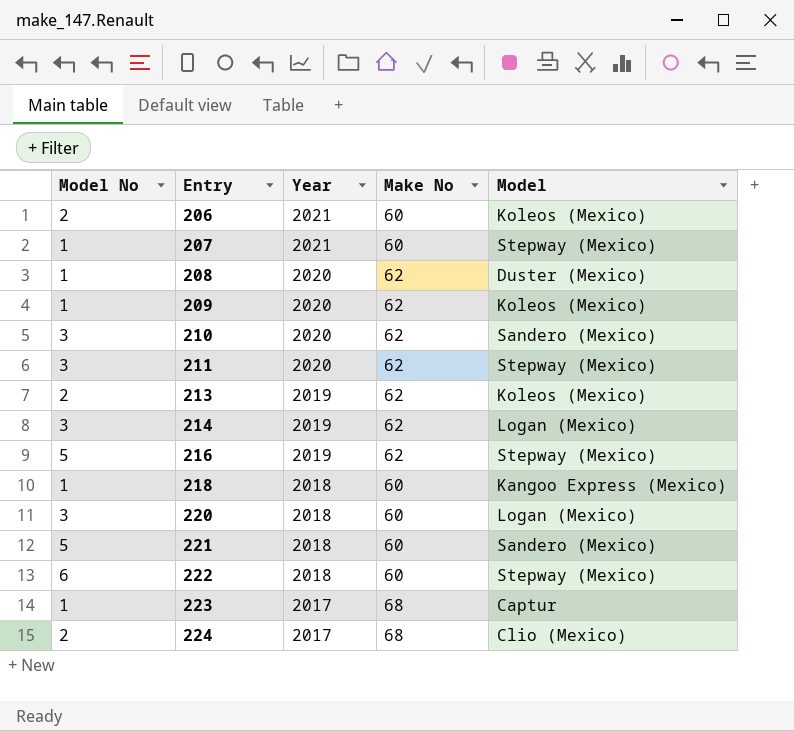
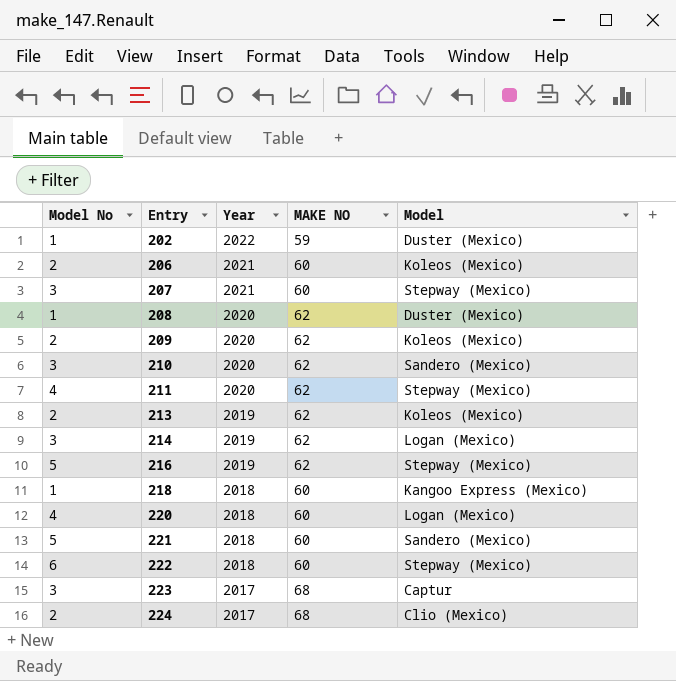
column name: Make No -> MAKE NO
row 202: none -> 1 | 2022 | 59 | Duster (Mexico)
207 | Model No: 1 -> 3
209 | Model No: 1 -> 2
211 | Model No: 3 -> 4
220 | Model No: 3 -> 4
223 | Model No: 1 -> 3

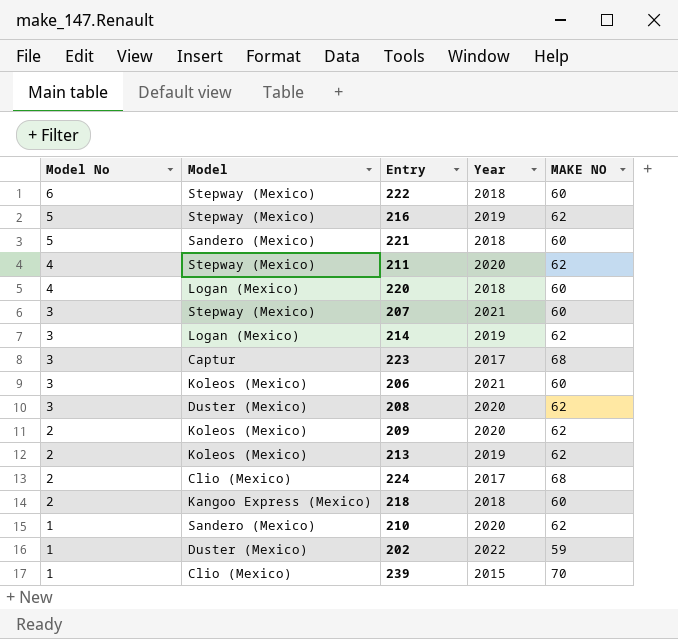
row order: Entry ascending -> Model No descending
column Model | position: 5 -> 2
206 | Model No: 2 -> 3
208 | Model No: 1 -> 3
218 | Model No: 1 -> 2
210 | Model No: 3 -> 1
row 239: none -> 1 | Clio (Mexico) | 2015 | 70

